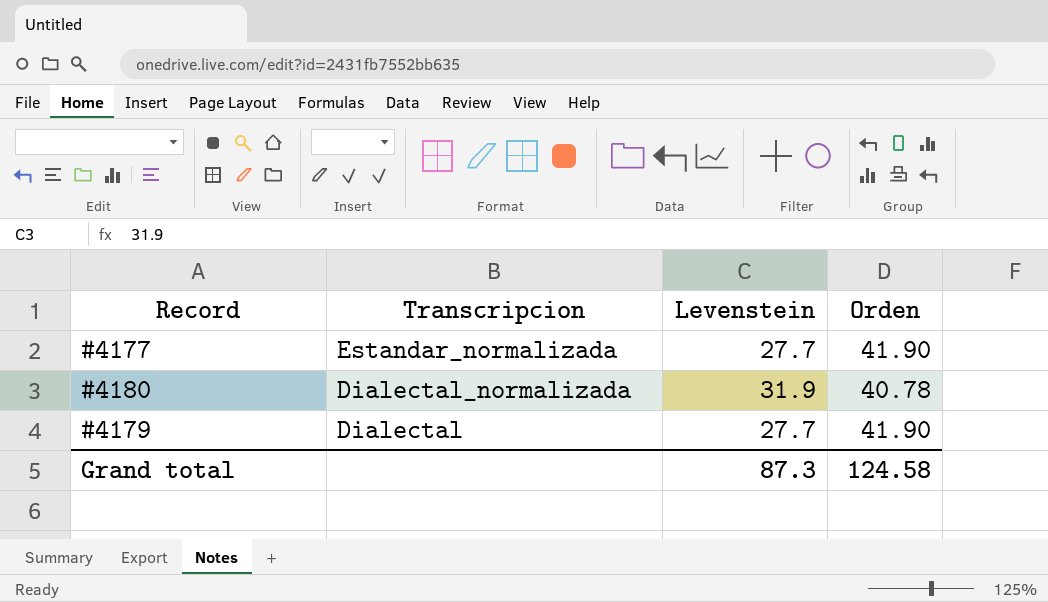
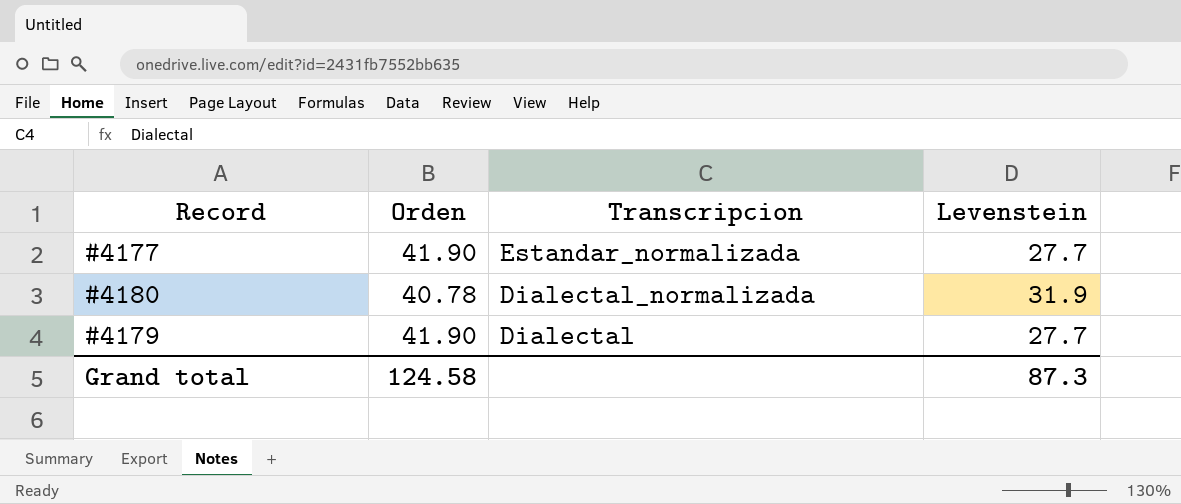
column Orden | position: 4 -> 2

